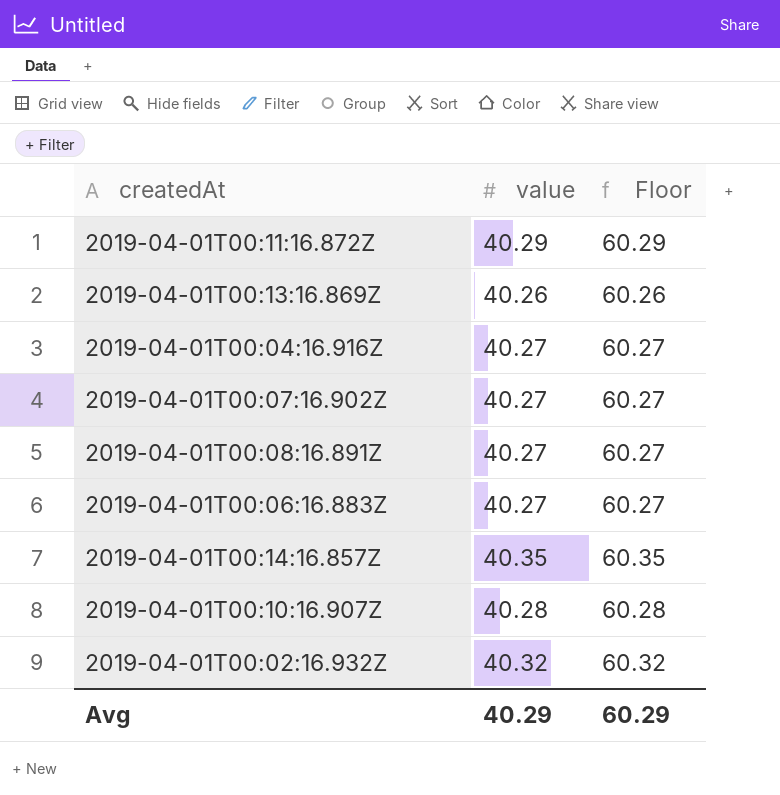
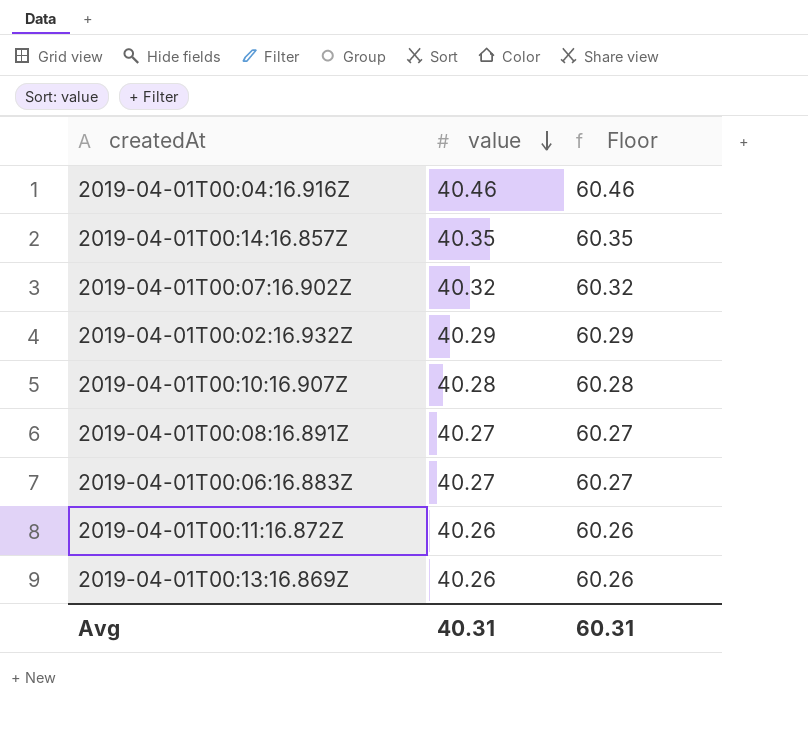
row order: none -> value descending
2019-04-01T00:04:16.916Z | value: 40.27 -> 40.46
2019-04-01T00:04:16.916Z | Floor: 60.27 -> 60.46
2019-04-01T00:07:16.902Z | value: 40.27 -> 40.32
2019-04-01T00:07:16.902Z | Floor: 60.27 -> 60.32
2019-04-01T00:02:16.932Z | value: 40.32 -> 40.29
2019-04-01T00:02:16.932Z | Floor: 60.32 -> 60.29
2019-04-01T00:11:16.872Z | value: 40.29 -> 40.26
2019-04-01T00:11:16.872Z | Floor: 60.29 -> 60.26
Avg | value: 40.29 -> 40.31
Avg | Floor: 60.29 -> 60.31

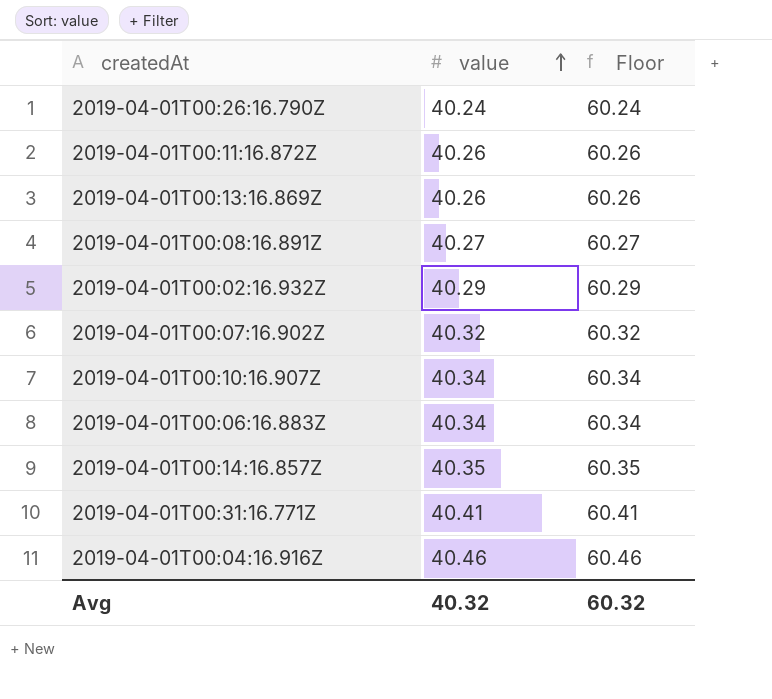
row order: value descending -> value ascending
row 2019-04-01T00:26:16.790Z: none -> 40.24 | 60.24
2019-04-01T00:10:16.907Z | value: 40.28 -> 40.34
2019-04-01T00:10:16.907Z | Floor: 60.28 -> 60.34
2019-04-01T00:06:16.883Z | value: 40.27 -> 40.34
2019-04-01T00:06:16.883Z | Floor: 60.27 -> 60.34
row 2019-04-01T00:31:16.771Z: none -> 40.41 | 60.41
Avg | value: 40.31 -> 40.32
Avg | Floor: 60.31 -> 60.32

